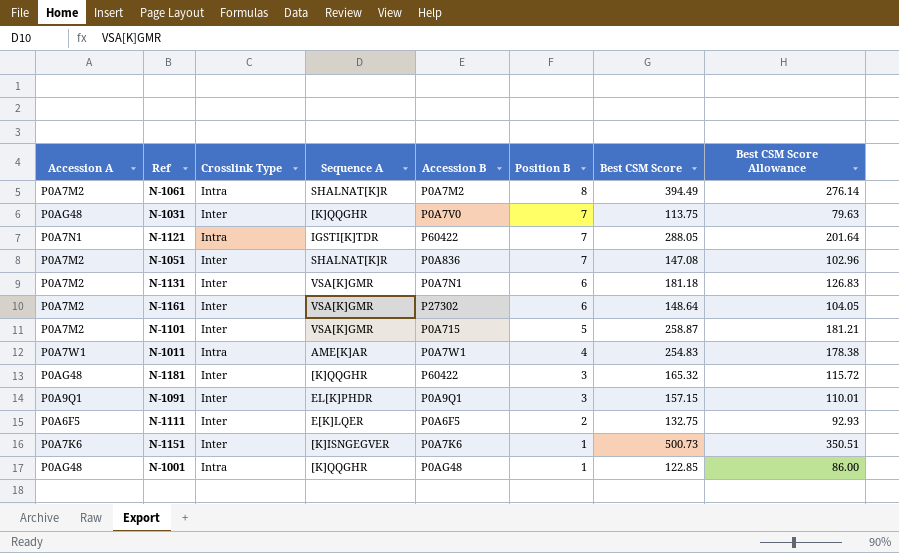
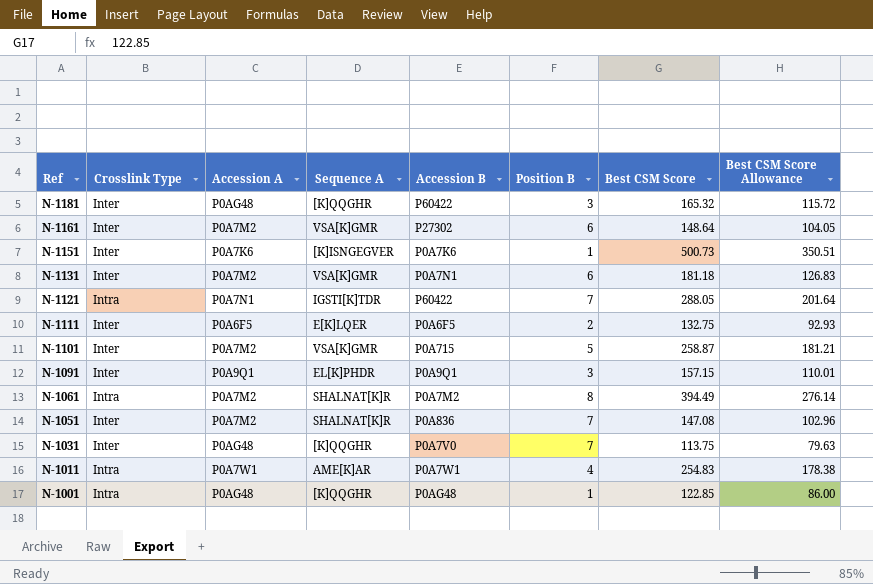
row order: Position B descending -> Ref descending
column Accession A | position: 1 -> 3

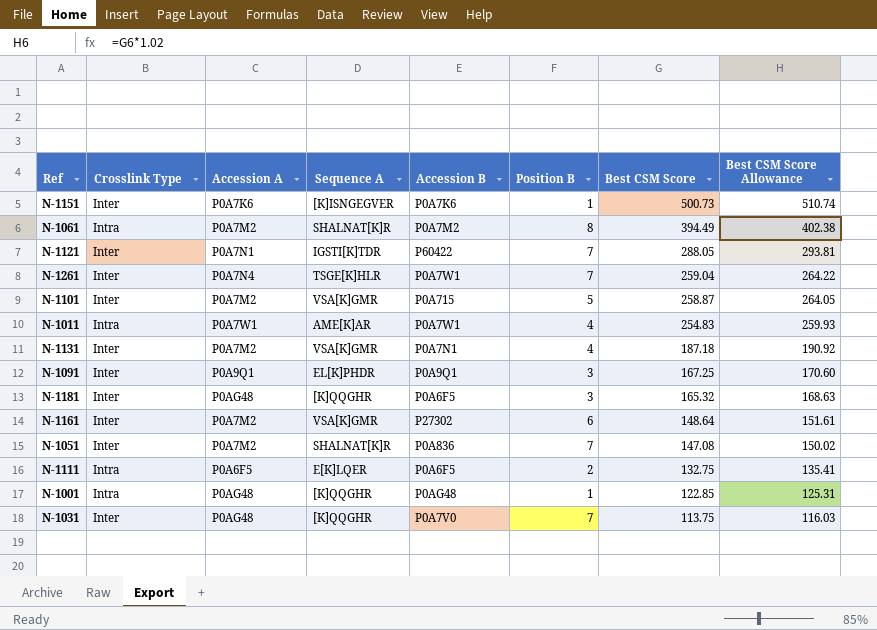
row order: Ref descending -> Best CSM Score descending
column Best CSM Score Allowance | formula: [Best CSM Score] * 0.7 -> [Best CSM Score] * 1.02
N-1121 | Crosslink Type: Intra -> Inter
row N-1261: none -> Inter | P0A7N4 | TSGE[K]HLR | P0A7W1 | 7 | 259.04 | 264.22
N-1131 | Position B: 6 -> 4
N-1131 | Best CSM Score: 181.18 -> 187.18
N-1091 | Best CSM Score: 157.15 -> 167.25
N-1181 | Accession B: P60422 -> P0A6F5
N-1111 | Crosslink Type: Inter -> Intra

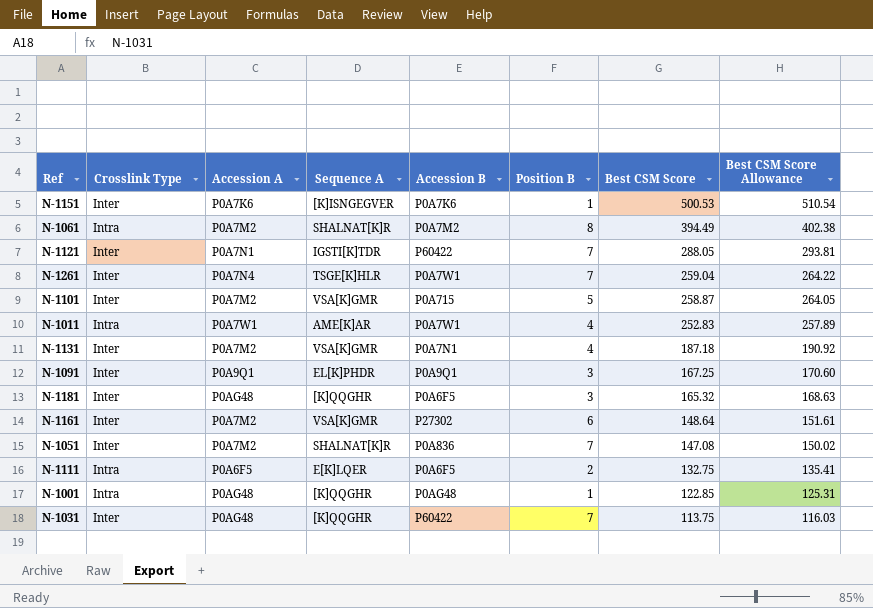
N-1151 | Best CSM Score: 500.73 -> 500.53
N-1151 | Best CSM Score Allowance: 510.74 -> 510.54
N-1011 | Best CSM Score: 254.83 -> 252.83
N-1011 | Best CSM Score Allowance: 259.93 -> 257.89
N-1031 | Accession B: P0A7V0 -> P60422

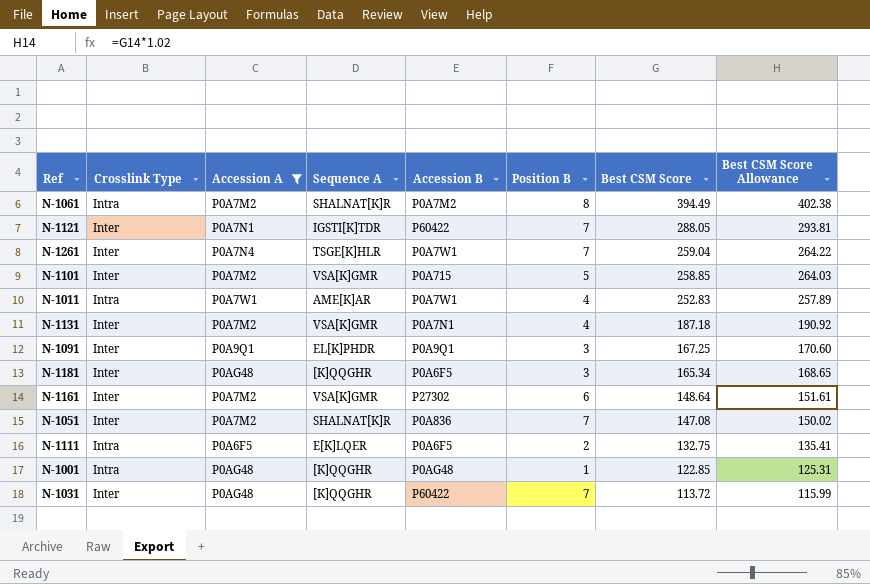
filter: none -> Accession A != P0A7K6
N-1101 | Best CSM Score: 258.87 -> 258.85
N-1101 | Best CSM Score Allowance: 264.05 -> 264.03
N-1181 | Best CSM Score: 165.32 -> 165.34
N-1181 | Best CSM Score Allowance: 168.63 -> 168.65
N-1031 | Best CSM Score: 113.75 -> 113.72
N-1031 | Best CSM Score Allowance: 116.03 -> 115.99

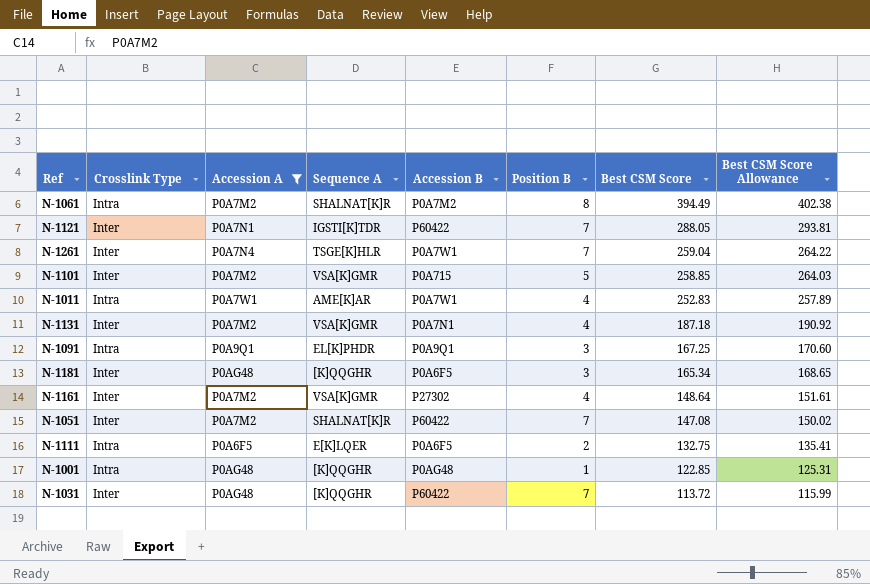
N-1091 | Crosslink Type: Inter -> Intra
N-1161 | Position B: 6 -> 4
N-1051 | Accession B: P0A836 -> P60422

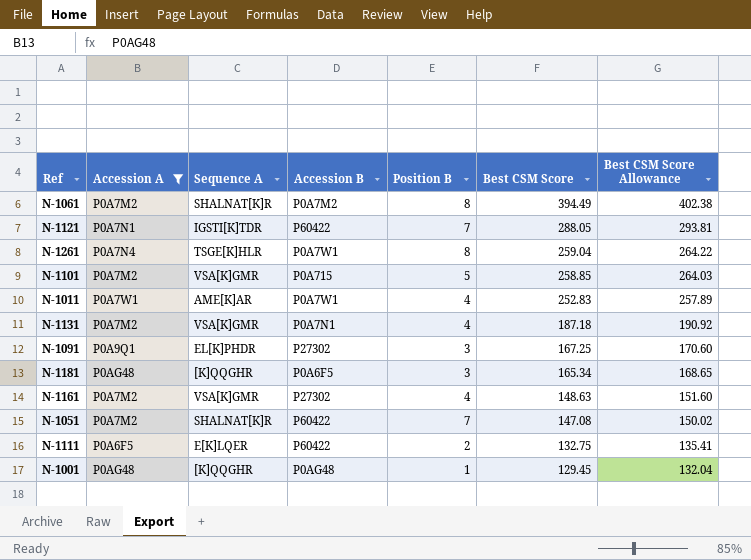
column Crosslink Type | position: 2 -> none
row N-1031: Inter | P0AG48 | [K]QQGHR | P60422 | 7 | 113.72 | 115.99 -> none
N-1261 | Position B: 7 -> 8
N-1091 | Accession B: P0A9Q1 -> P27302
N-1161 | Best CSM Score: 148.64 -> 148.63
N-1161 | Best CSM Score Allowance: 151.61 -> 151.60
N-1111 | Accession B: P0A6F5 -> P60422
N-1001 | Best CSM Score: 122.85 -> 129.45
N-1001 | Best CSM Score Allowance: 125.31 -> 132.04

